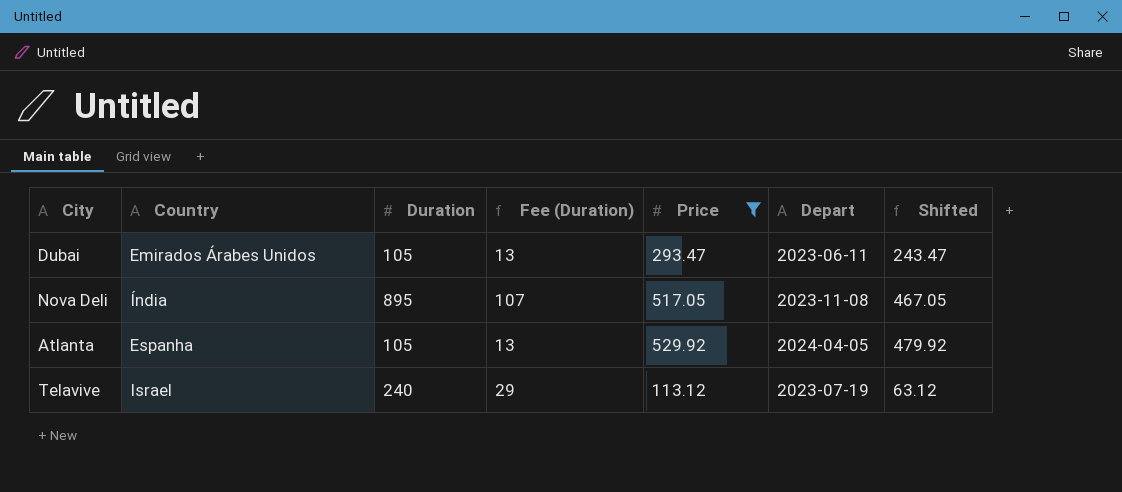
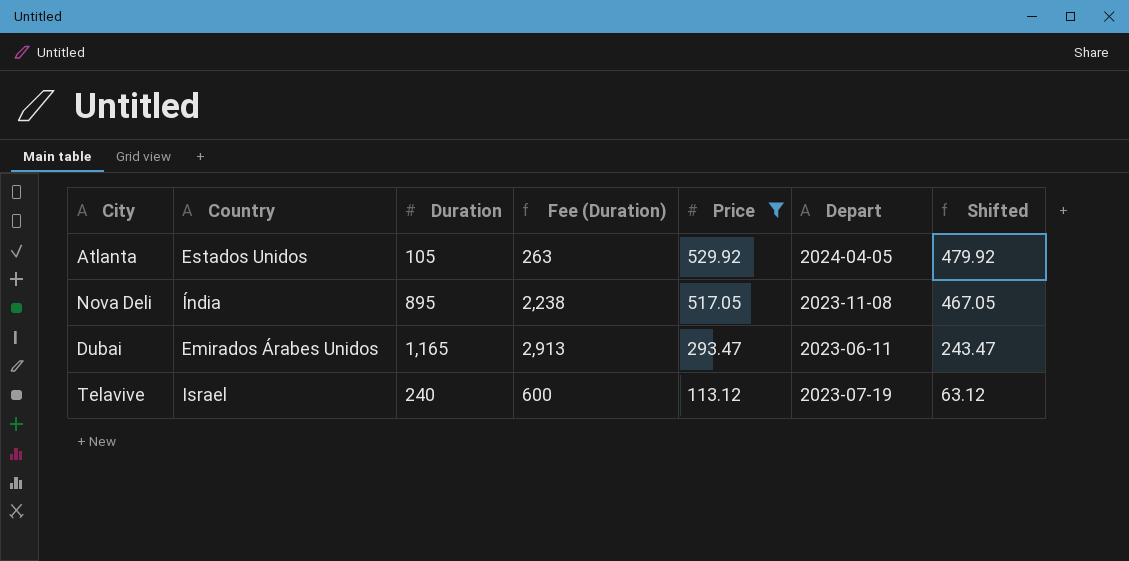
row order: none -> Price descending
column Fee (Duration) | formula: [Duration] * 0.12 -> [Duration] * 2.5
Atlanta | Country: Espanha -> Estados Unidos
Dubai | Duration: 105 -> 1,165

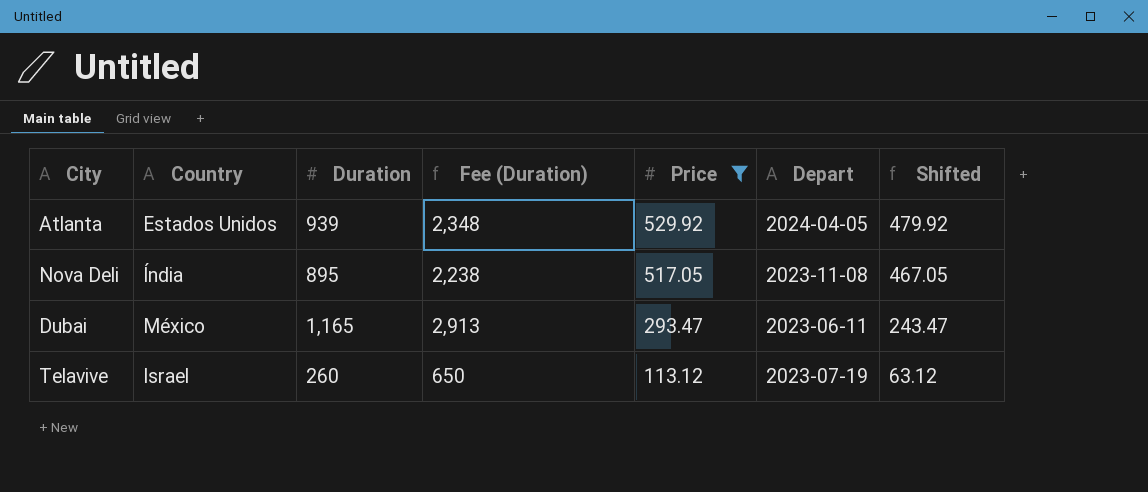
Atlanta | Duration: 105 -> 939
Atlanta | Fee (Duration): 263 -> 2,348
Dubai | Country: Emirados Árabes Unidos -> México
Telavive | Duration: 240 -> 260
Telavive | Fee (Duration): 600 -> 650

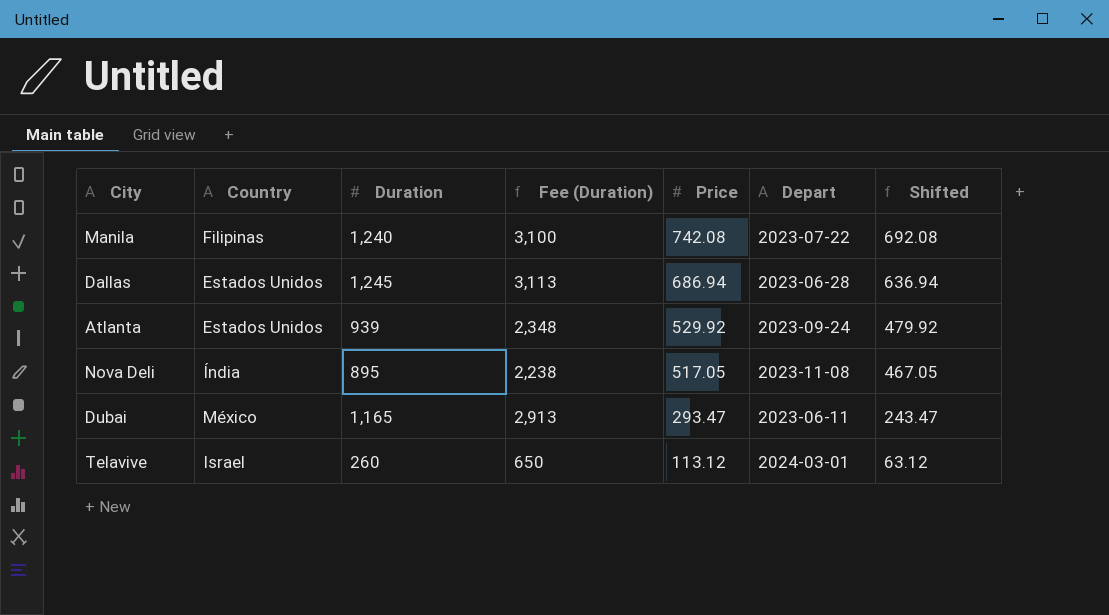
filter: Price <= 529.92 -> none
Atlanta | Depart: 2024-04-05 -> 2023-09-24
Telavive | Depart: 2023-07-19 -> 2024-03-01

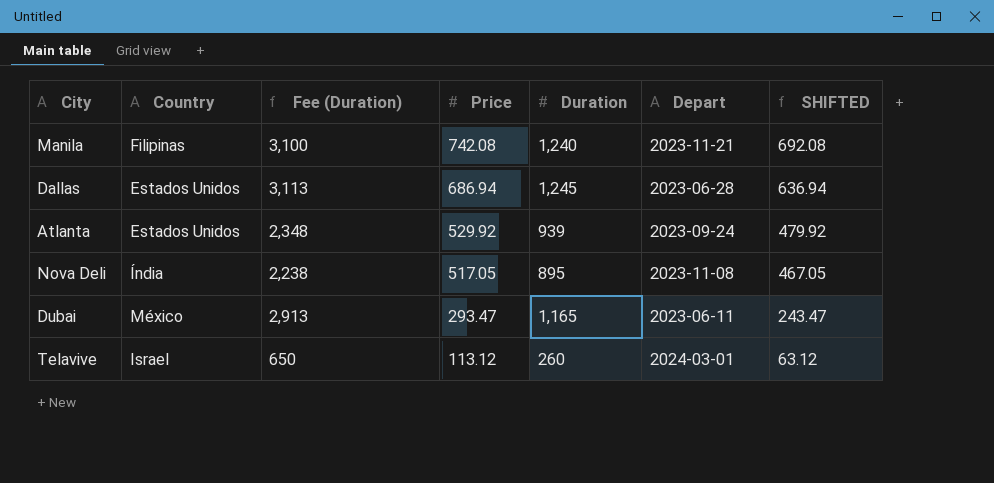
column Duration | position: 3 -> 5
column name: Shifted -> SHIFTED
Manila | Depart: 2023-07-22 -> 2023-11-21

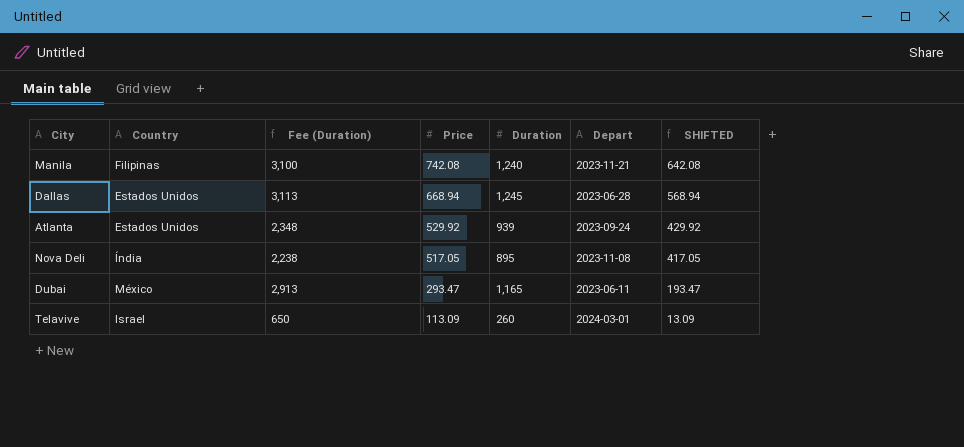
column SHIFTED | formula: [Price] - 50 -> [Price] - 100
Dallas | Price: 686.94 -> 668.94
Telavive | Price: 113.12 -> 113.09

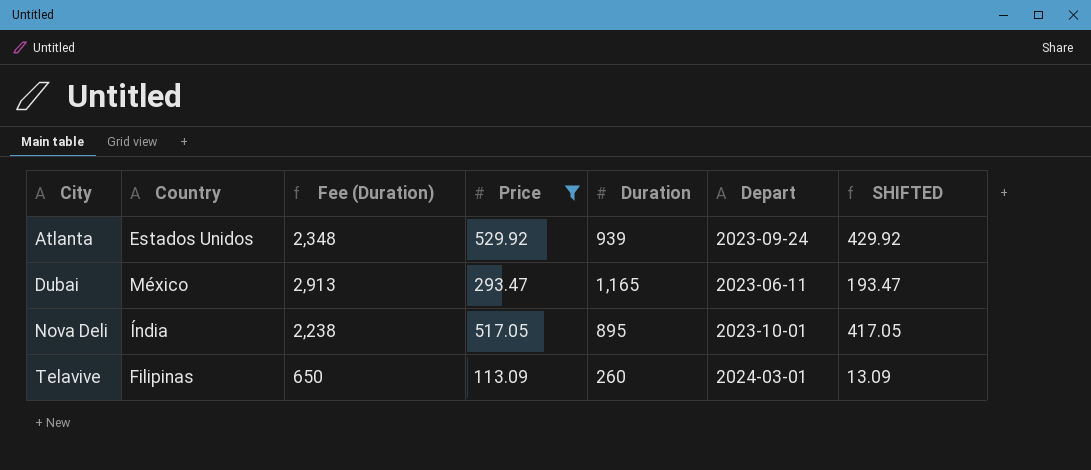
filter: none -> Price <= 529.92
row order: Price descending -> City ascending
Nova Deli | Depart: 2023-11-08 -> 2023-10-01
Telavive | Country: Israel -> Filipinas

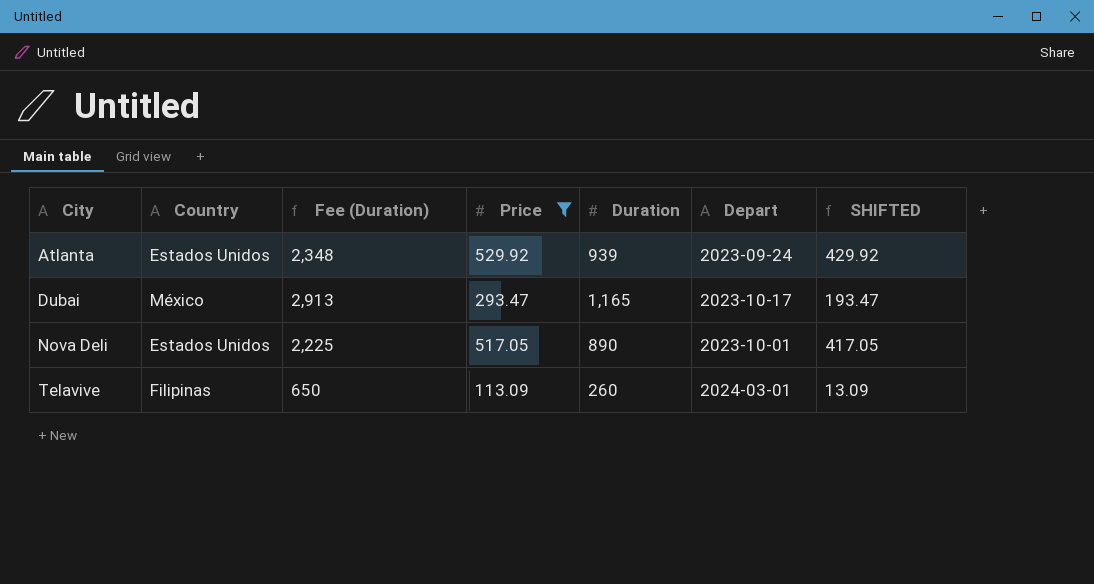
Dubai | Depart: 2023-06-11 -> 2023-10-17
Nova Deli | Country: Índia -> Estados Unidos
Nova Deli | Fee (Duration): 2,238 -> 2,225
Nova Deli | Duration: 895 -> 890

